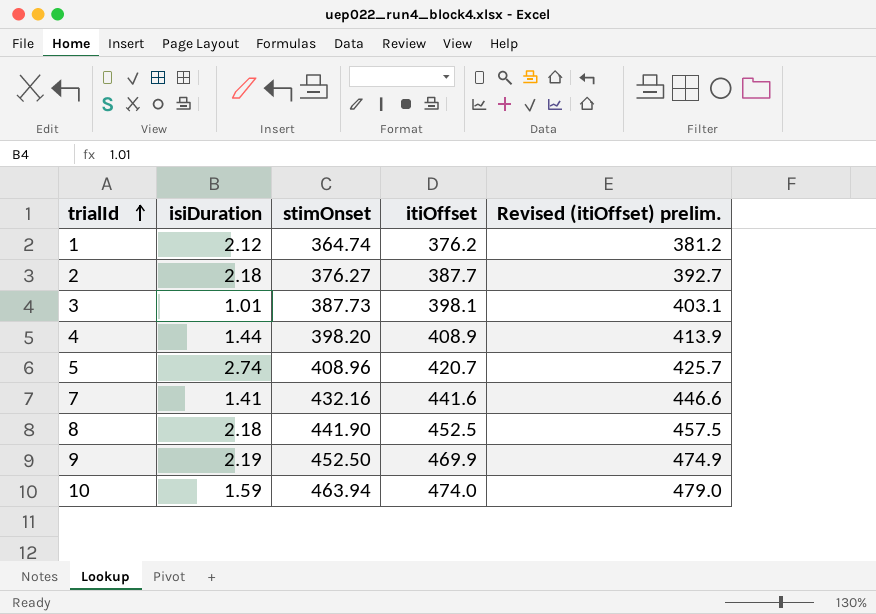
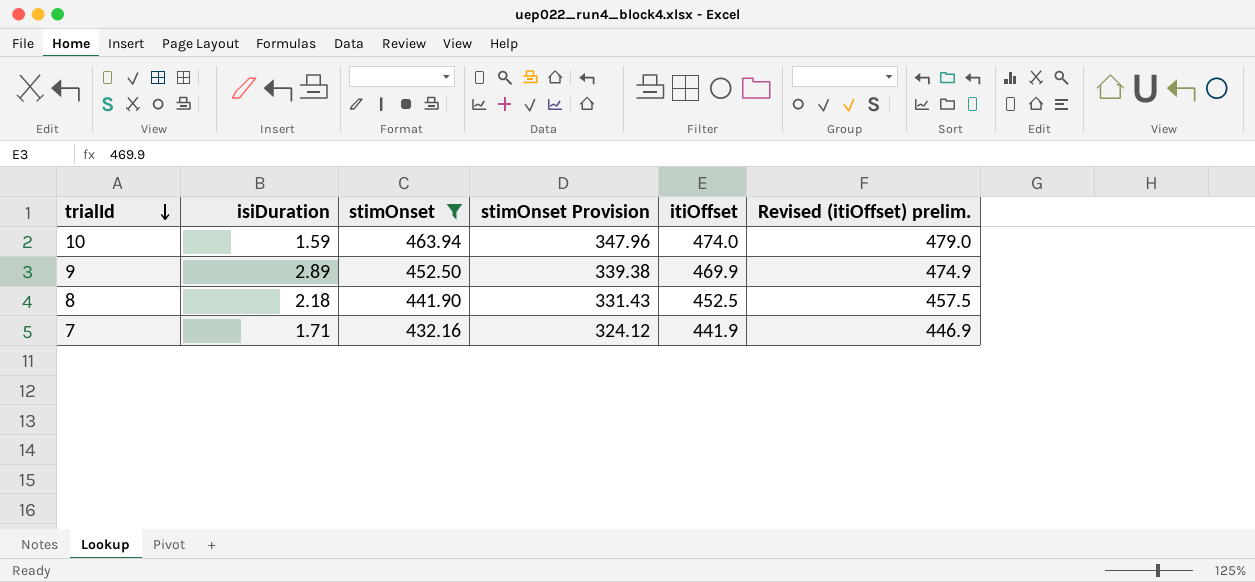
filter: none -> stimOnset >= 432.16
row order: trialId ascending -> trialId descending
column stimOnset Provision | formula: none -> [stimOnset] * 0.75
9 | isiDuration: 2.19 -> 2.89
7 | isiDuration: 1.41 -> 1.71
7 | itiOffset: 441.6 -> 441.9
7 | Revised (itiOffset) prelim.: 446.6 -> 446.9

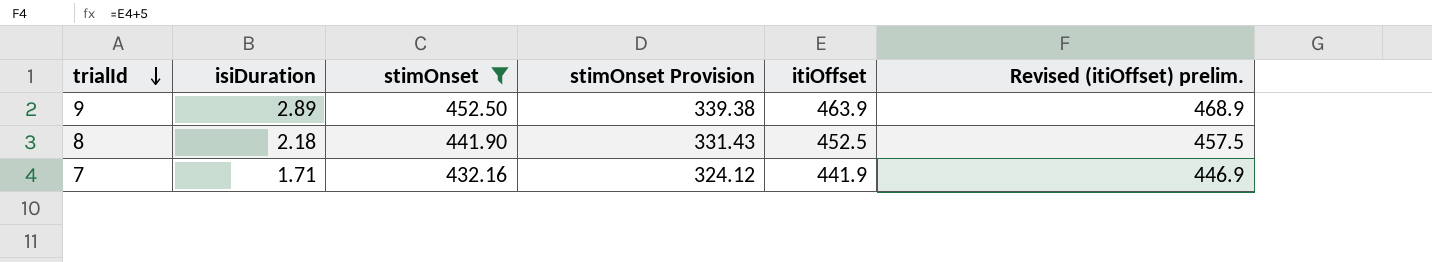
row 10: 1.59 | 463.94 | 347.96 | 474.0 | 479.0 -> none
9 | itiOffset: 469.9 -> 463.9
9 | Revised (itiOffset) prelim.: 474.9 -> 468.9

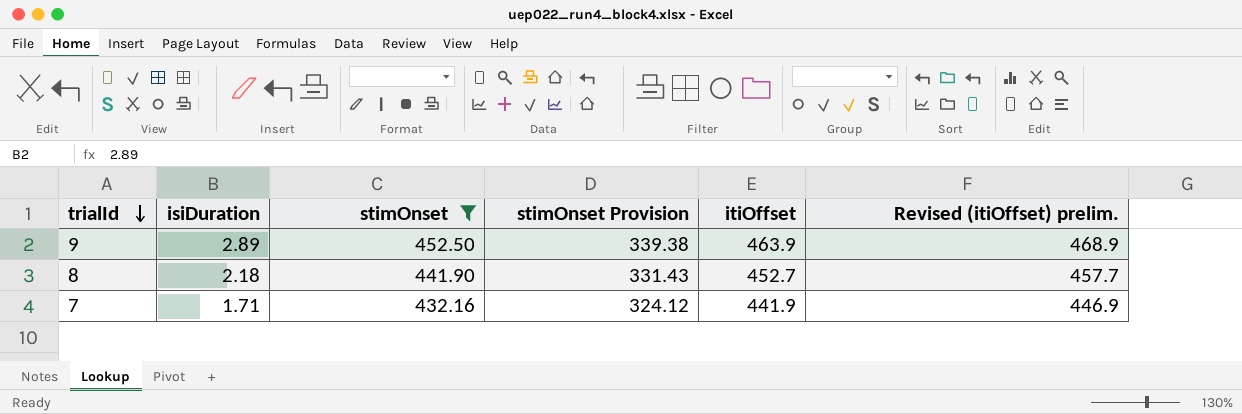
8 | itiOffset: 452.5 -> 452.7
8 | Revised (itiOffset) prelim.: 457.5 -> 457.7

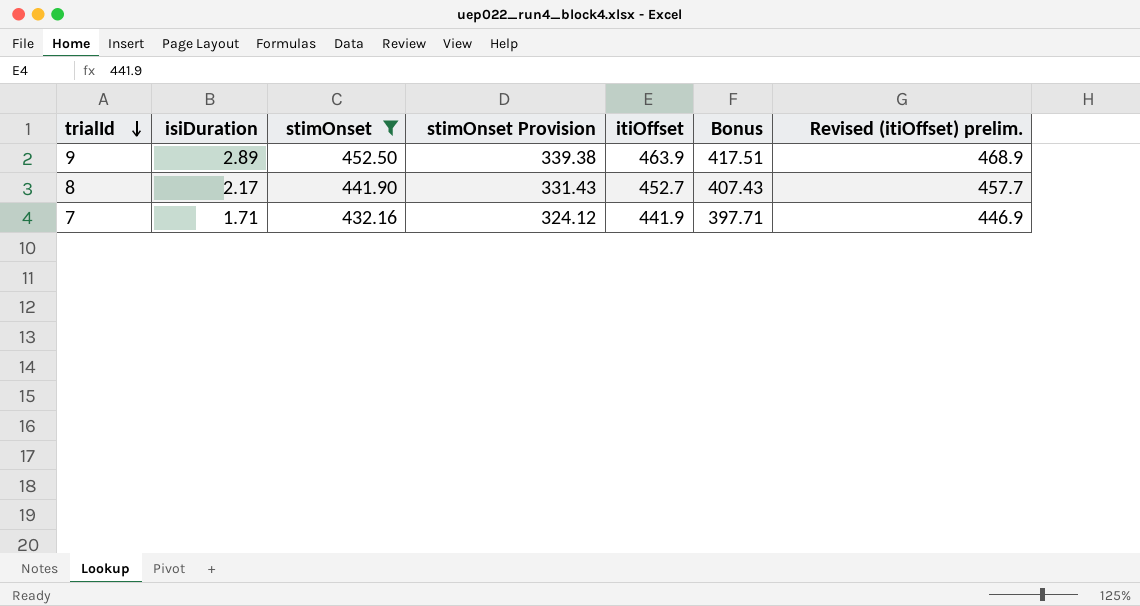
column Bonus | formula: none -> [itiOffset] * 0.9
8 | isiDuration: 2.18 -> 2.17

